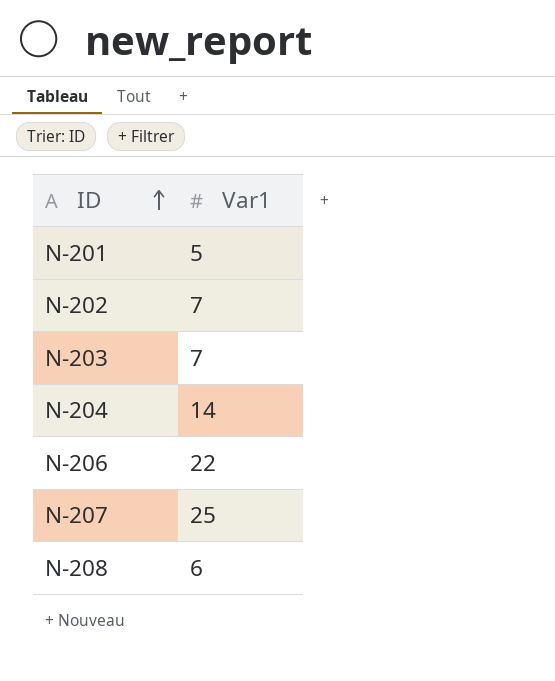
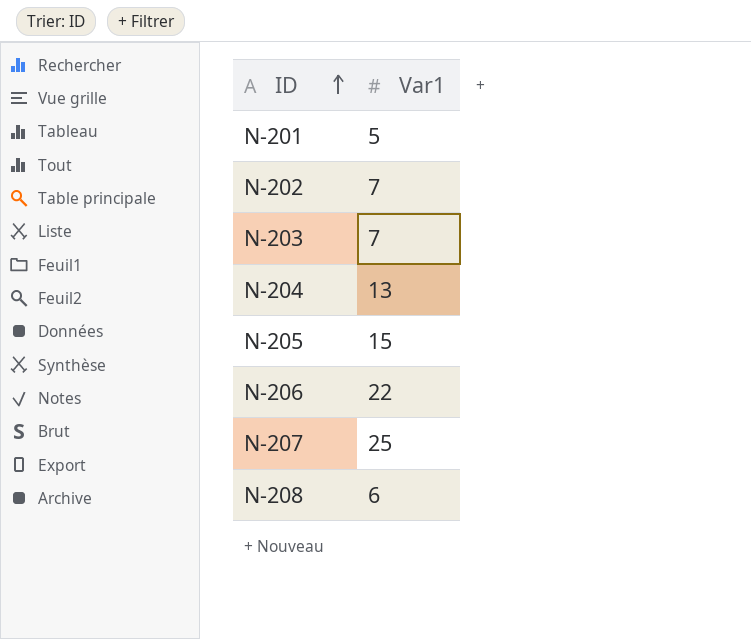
N-204 | Var1: 14 -> 13
row N-205: none -> 15

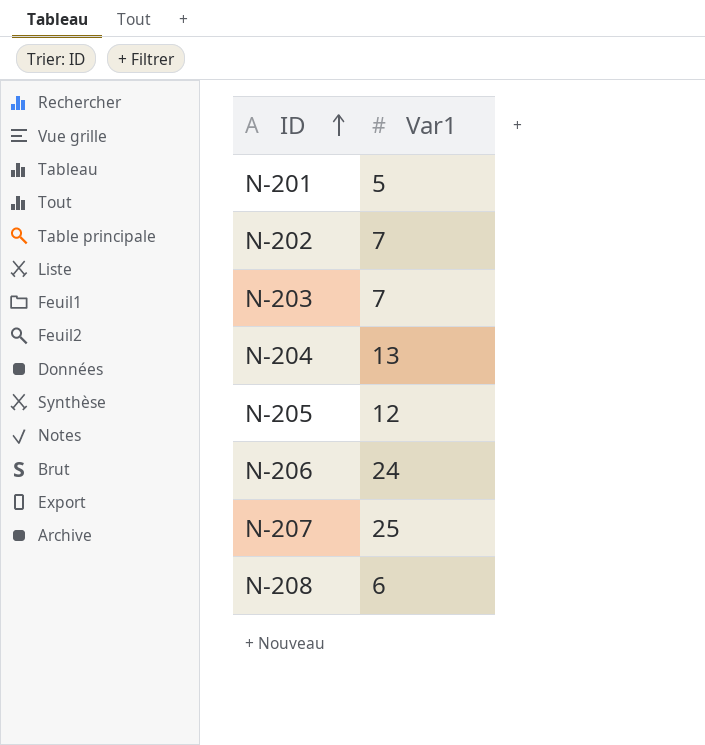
N-205 | Var1: 15 -> 12
N-206 | Var1: 22 -> 24

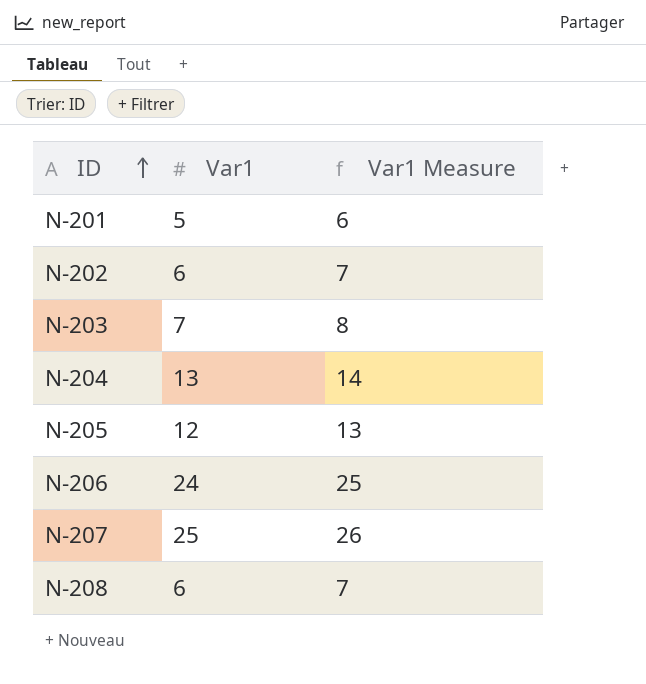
column Var1 Measure | formula: none -> [Var1] + 1
N-202 | Var1: 7 -> 6

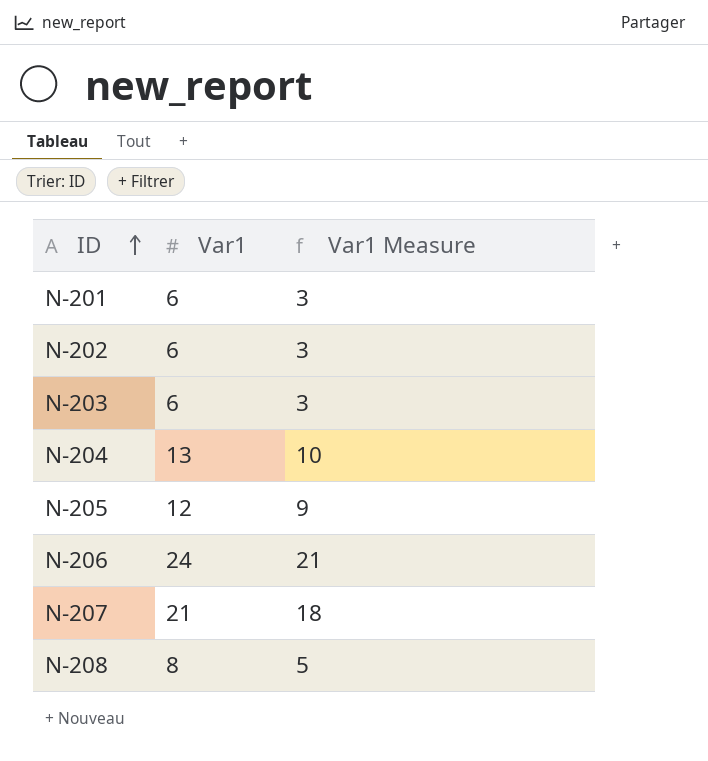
column Var1 Measure | formula: [Var1] + 1 -> [Var1] - 3
N-201 | Var1: 5 -> 6
N-203 | Var1: 7 -> 6
N-207 | Var1: 25 -> 21
N-208 | Var1: 6 -> 8

